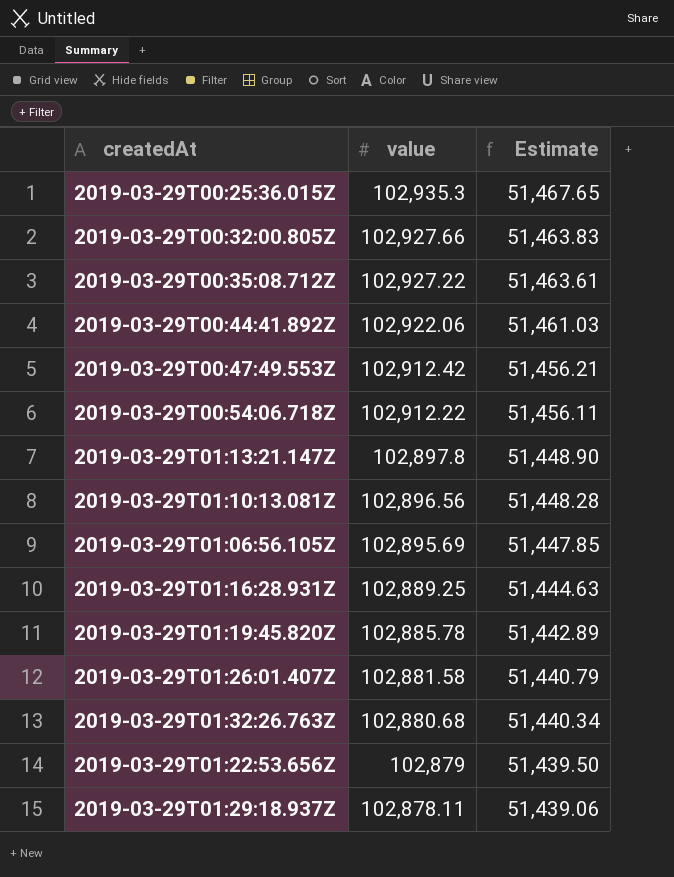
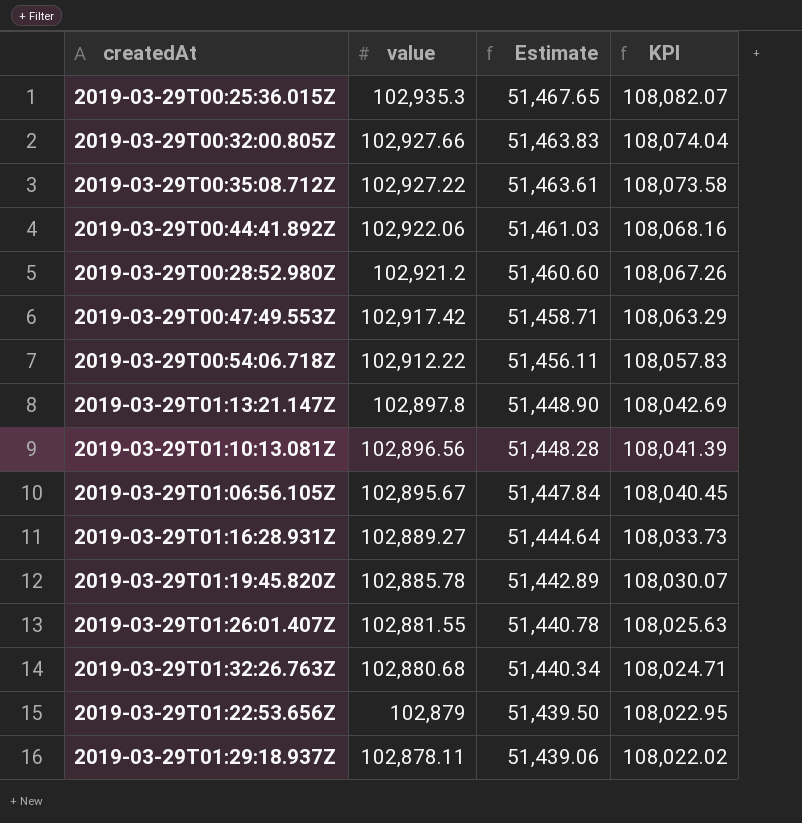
column KPI | formula: none -> [value] * 1.05
row 2019-03-29T00:28:52.980Z: none -> 102,921.2 | 51,460.60 | 108,067.26
2019-03-29T00:47:49.553Z | value: 102,912.42 -> 102,917.42
2019-03-29T00:47:49.553Z | Estimate: 51,456.21 -> 51,458.71
2019-03-29T01:06:56.105Z | value: 102,895.69 -> 102,895.67
2019-03-29T01:06:56.105Z | Estimate: 51,447.85 -> 51,447.84
2019-03-29T01:16:28.931Z | value: 102,889.25 -> 102,889.27
2019-03-29T01:16:28.931Z | Estimate: 51,444.63 -> 51,444.64
2019-03-29T01:26:01.407Z | value: 102,881.58 -> 102,881.55
2019-03-29T01:26:01.407Z | Estimate: 51,440.79 -> 51,440.78

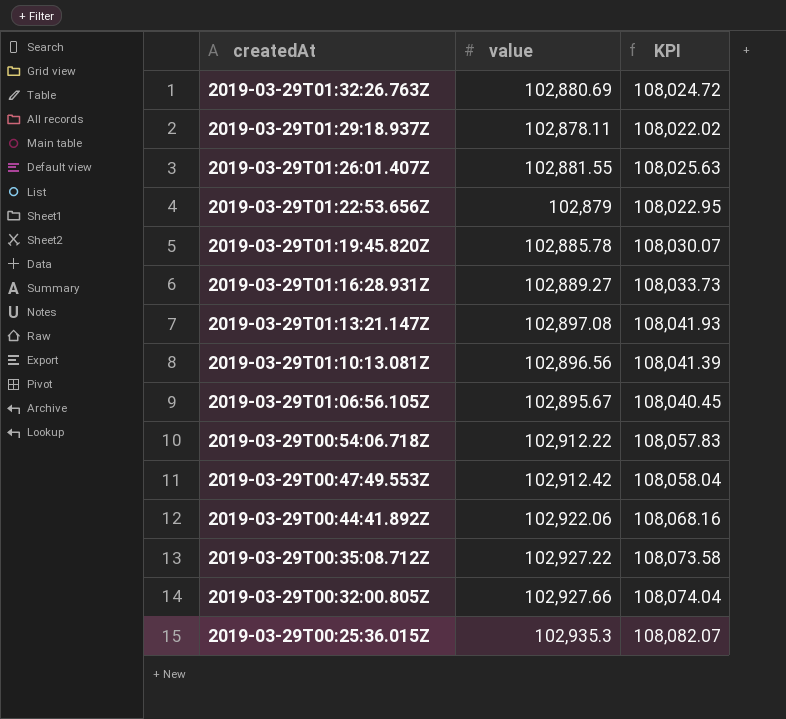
row order: value descending -> createdAt descending
column Estimate | formula: [value] * 0.5 -> none
row 2019-03-29T00:28:52.980Z: 102,921.2 | 51,460.60 | 108,067.26 -> none
2019-03-29T01:32:26.763Z | value: 102,880.68 -> 102,880.69
2019-03-29T01:32:26.763Z | KPI: 108,024.71 -> 108,024.72
2019-03-29T01:13:21.147Z | value: 102,897.8 -> 102,897.08
2019-03-29T01:13:21.147Z | KPI: 108,042.69 -> 108,041.93
2019-03-29T00:47:49.553Z | value: 102,917.42 -> 102,912.42
2019-03-29T00:47:49.553Z | KPI: 108,063.29 -> 108,058.04

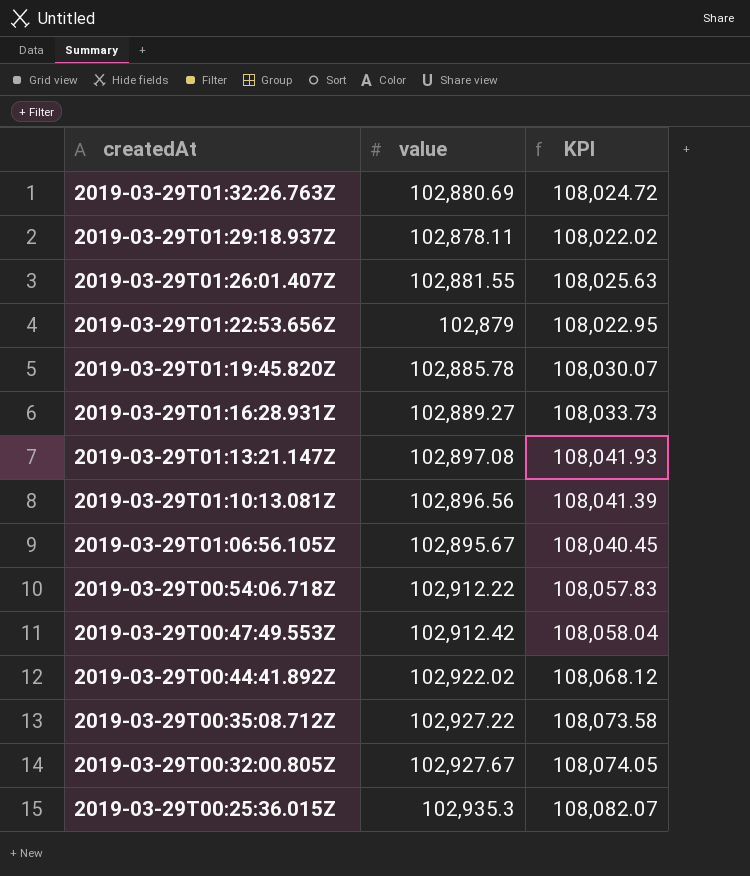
2019-03-29T00:44:41.892Z | value: 102,922.06 -> 102,922.02
2019-03-29T00:44:41.892Z | KPI: 108,068.16 -> 108,068.12
2019-03-29T00:32:00.805Z | value: 102,927.66 -> 102,927.67
2019-03-29T00:32:00.805Z | KPI: 108,074.04 -> 108,074.05

